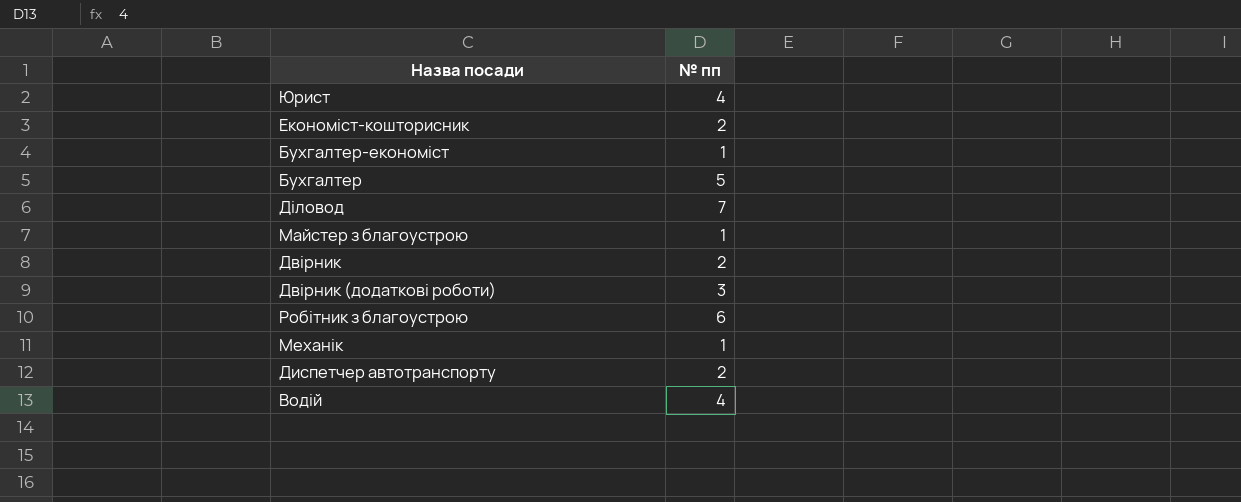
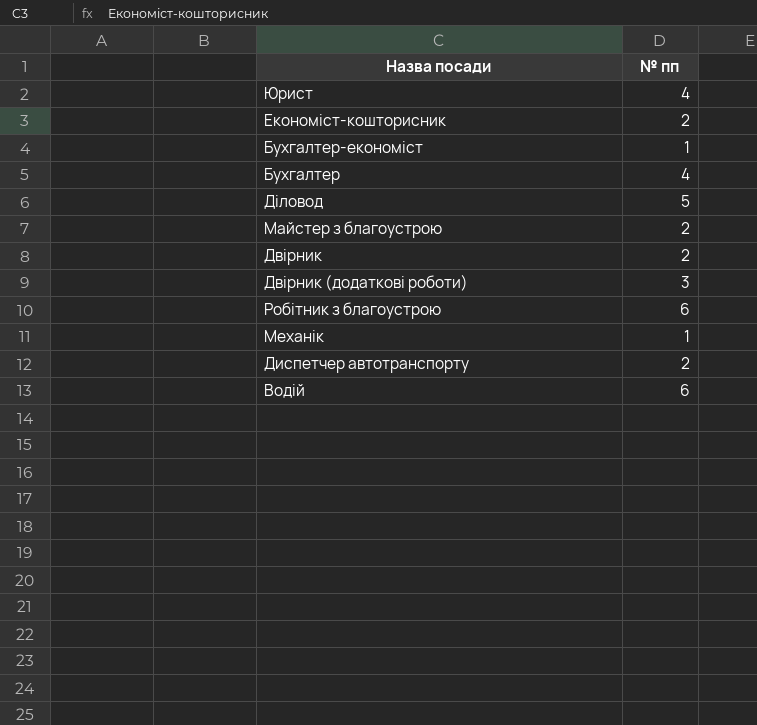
Бухгалтер | № пп: 5 -> 4
Діловод | № пп: 7 -> 5
Майстер з благоустрою | № пп: 1 -> 2
Водій | № пп: 4 -> 6

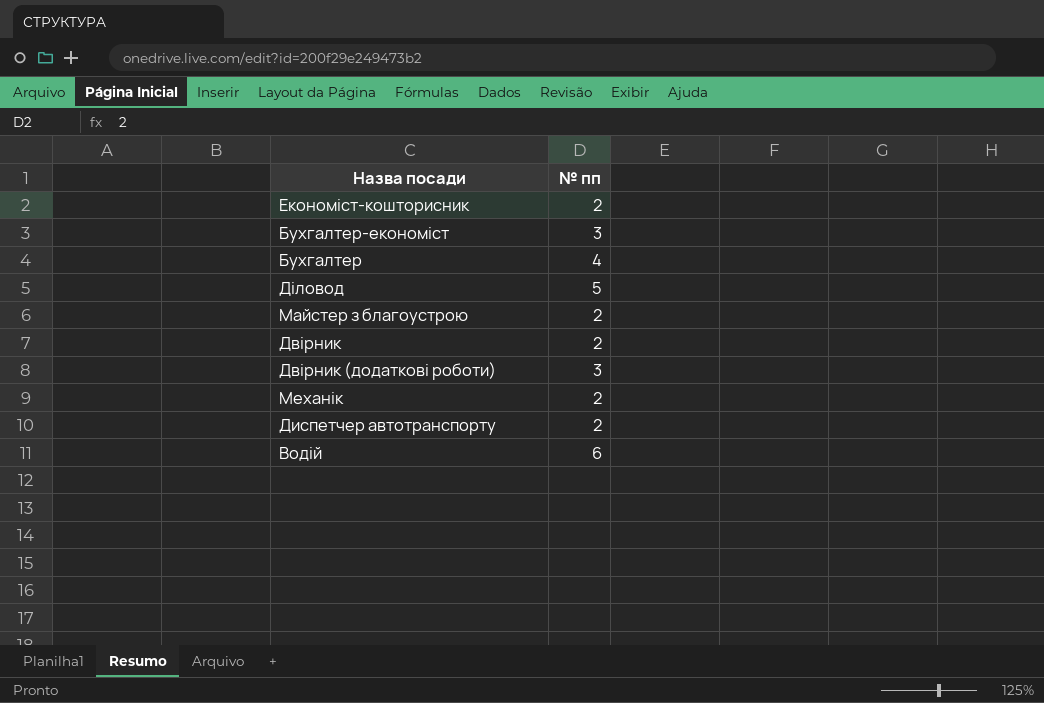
row Юрист: 4 -> none
row Робітник з благоустрою: 6 -> none
Бухгалтер-економіст | № пп: 1 -> 3
Механік | № пп: 1 -> 2

